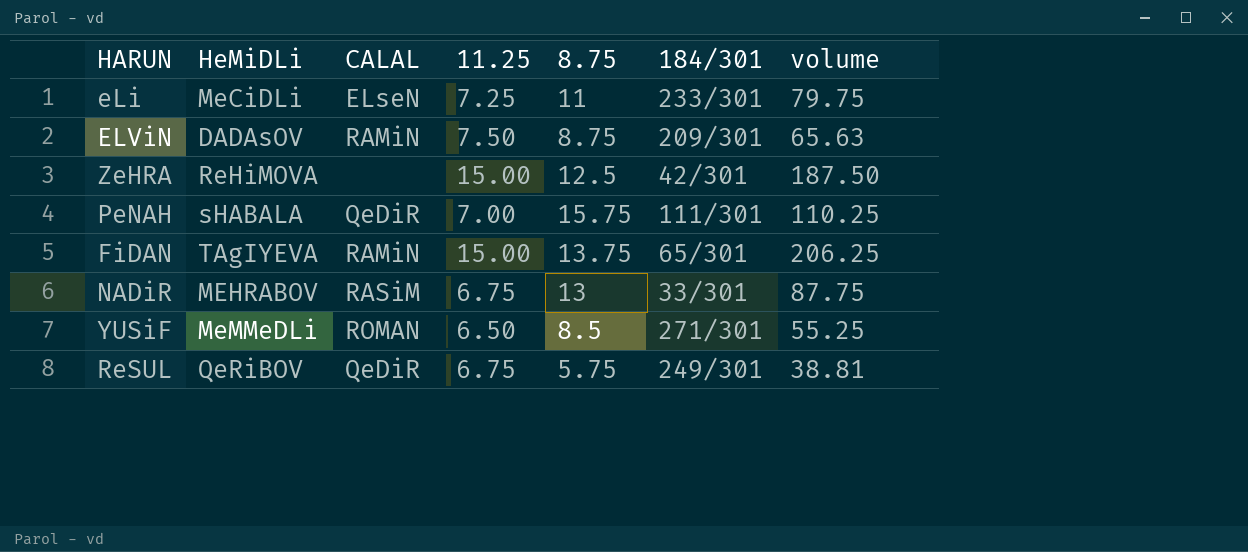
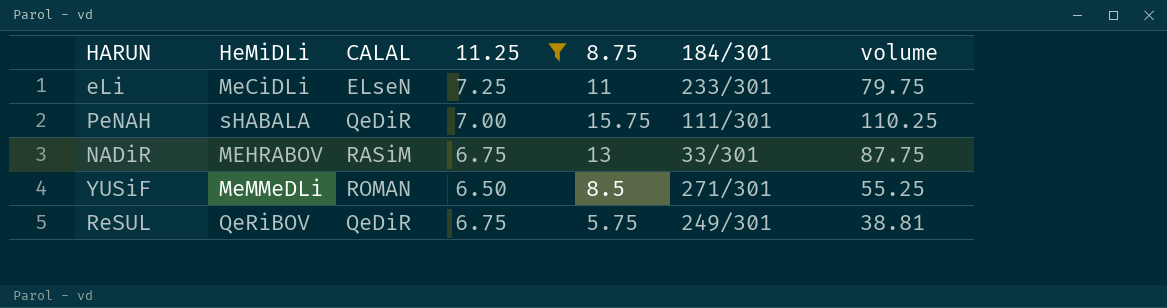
filter: none -> 11.25 <= 7.25

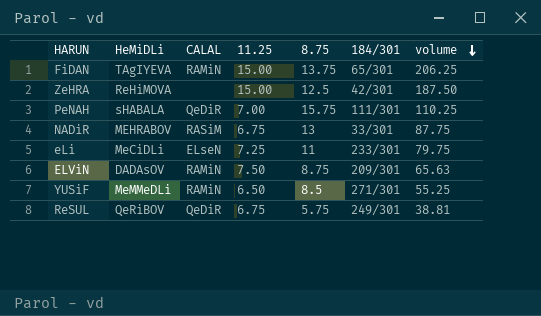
filter: 11.25 <= 7.25 -> none
row order: none -> volume descending
YUSiF | CALAL: ROMAN -> RAMiN

